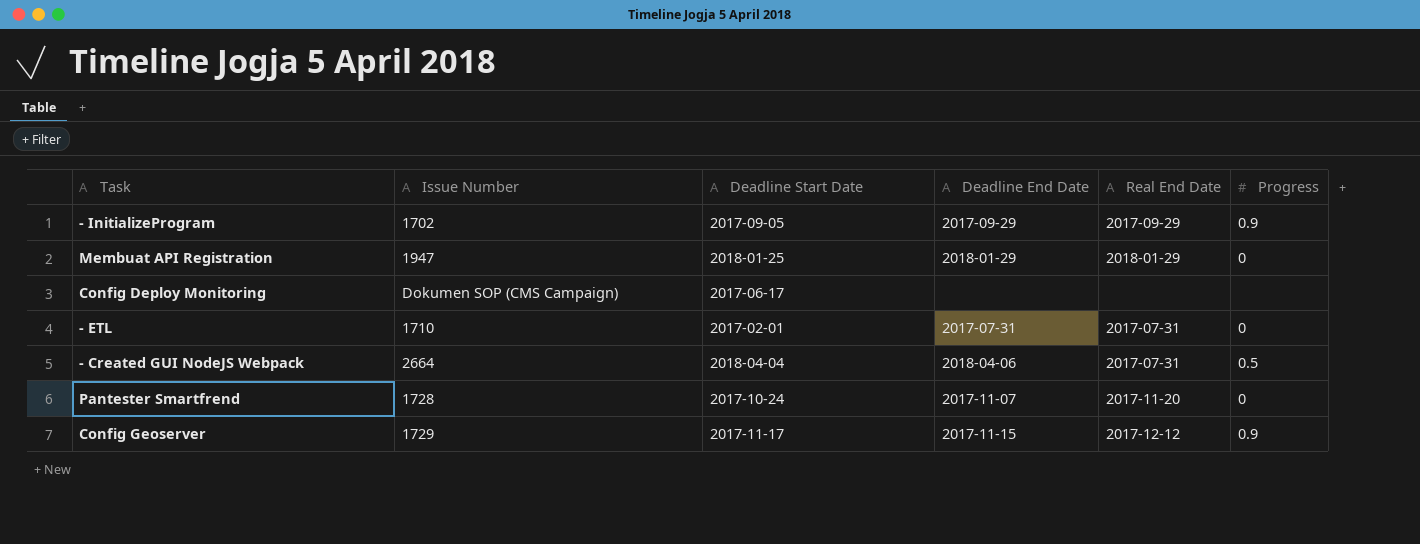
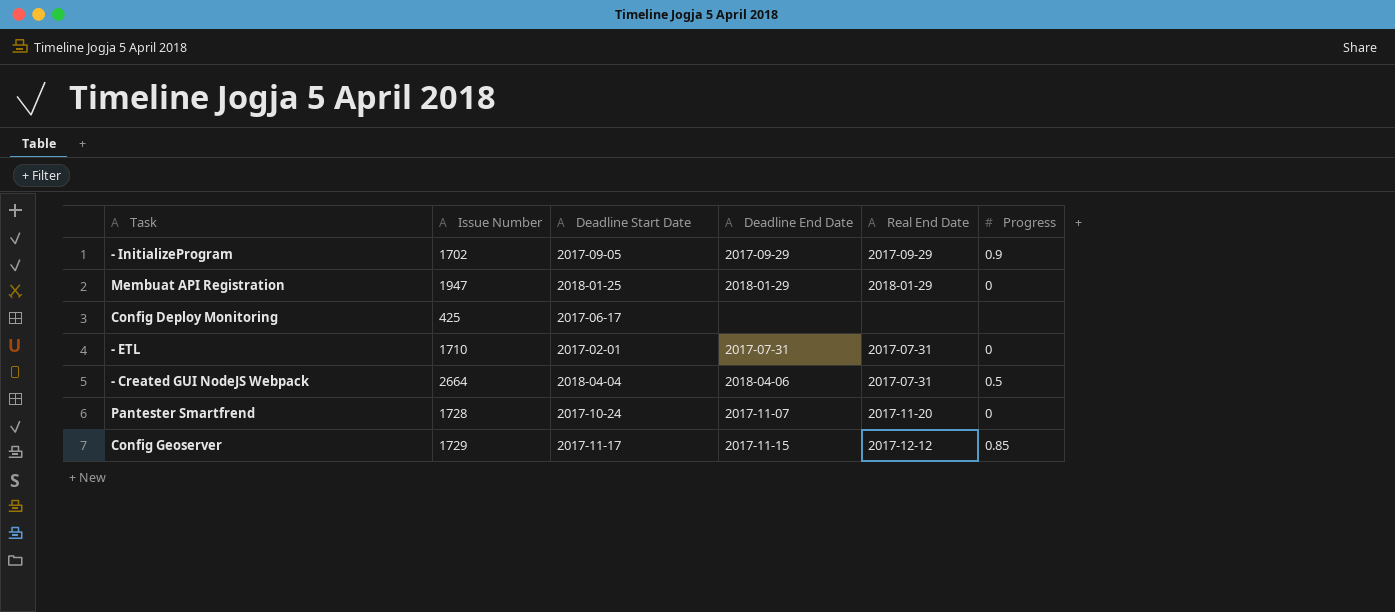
Config Deploy Monitoring | Issue Number: Dokumen SOP (CMS Campaign) -> 425
Config Geoserver | Progress: 0.9 -> 0.85

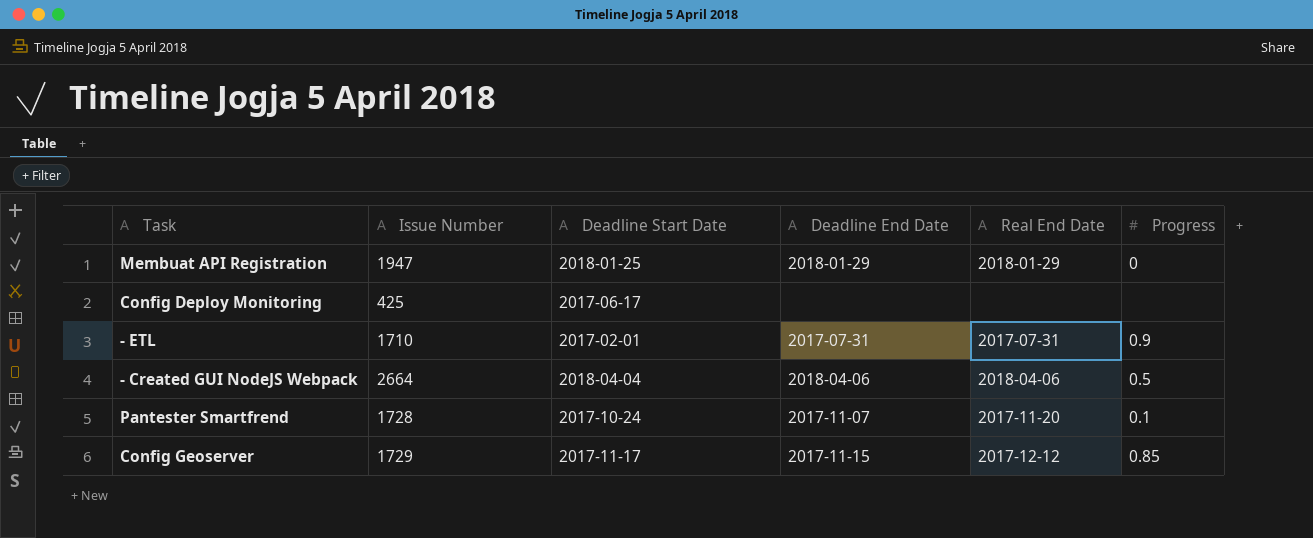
row - InitializeProgram: 1702 | 2017-09-05 | 2017-09-29 | 2017-09-29 | 0.9 -> none
- ETL | Progress: 0 -> 0.9
- Created GUI NodeJS Webpack | Real End Date: 2017-07-31 -> 2018-04-06
Pantester Smartfrend | Progress: 0 -> 0.1

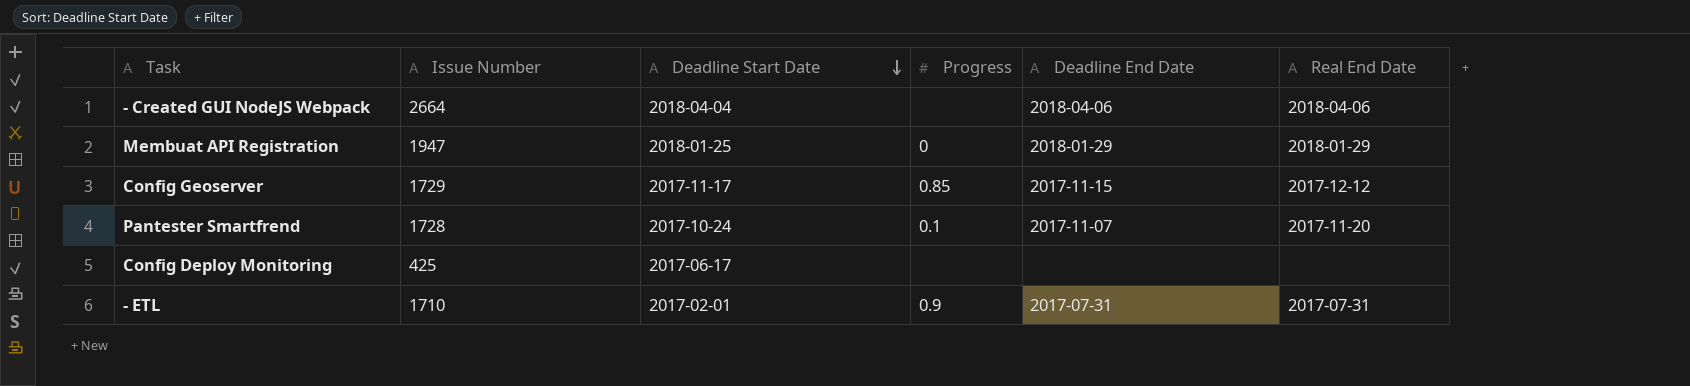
row order: none -> Deadline Start Date descending
column Progress | position: 6 -> 4
- Created GUI NodeJS Webpack | Progress: 0.5 -> none

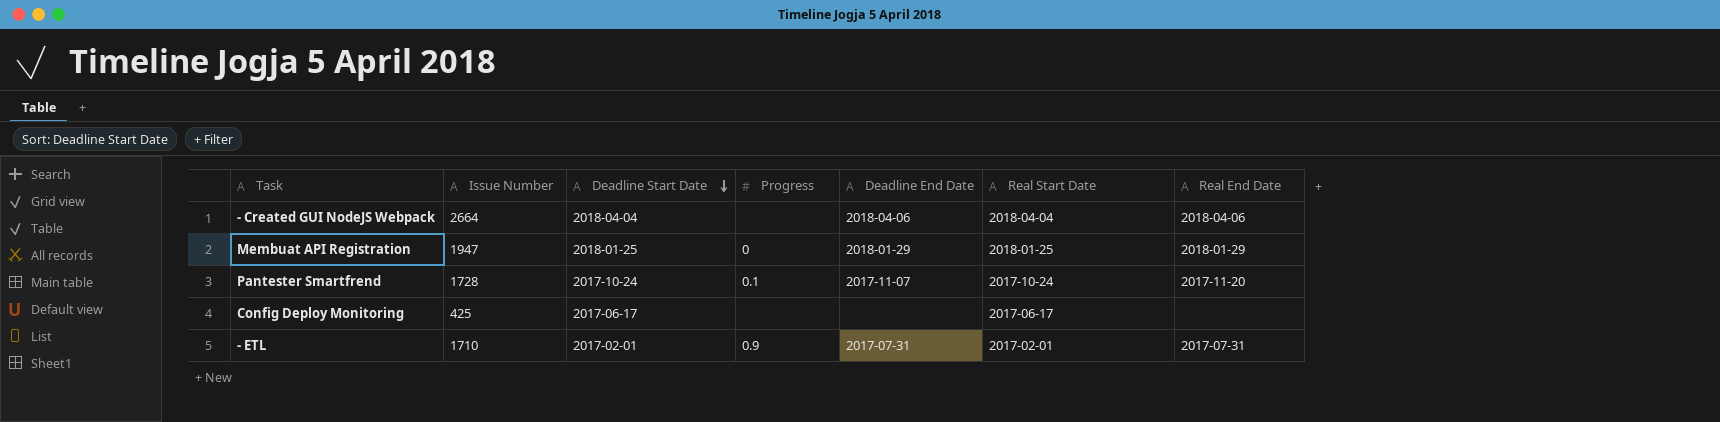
column Real Start Date | position: none -> 6
row Config Geoserver: 1729 | 2017-11-17 | 0.85 | 2017-11-15 | 2017-12-12 -> none

